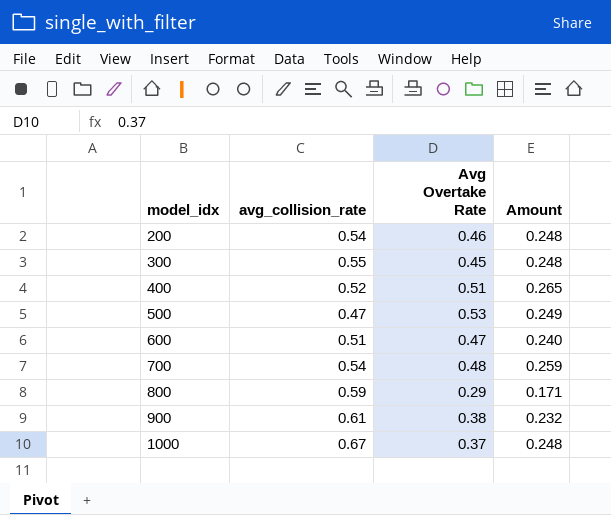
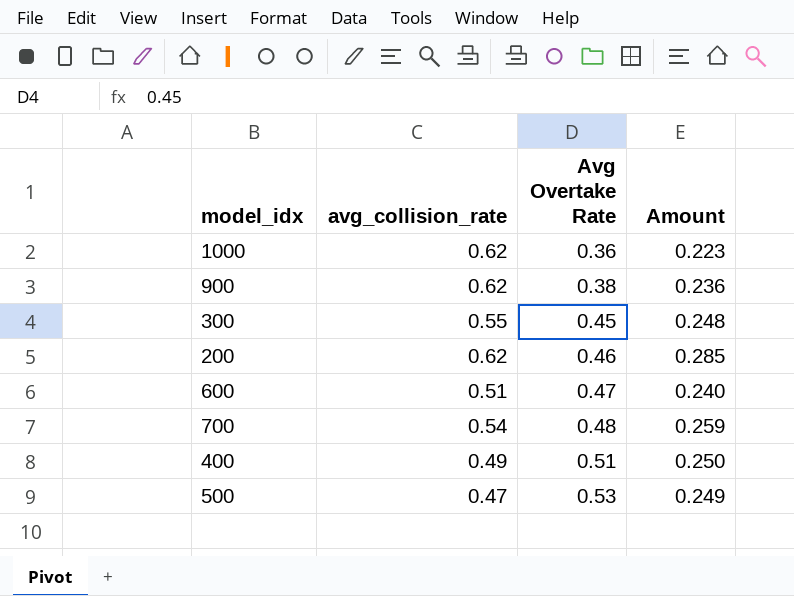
row order: model_idx ascending -> Avg Overtake Rate ascending
row 800: 0.59 | 0.29 | 0.171 -> none
1000 | avg_collision_rate: 0.67 -> 0.62
1000 | Avg Overtake Rate: 0.37 -> 0.36
1000 | Amount: 0.248 -> 0.223
900 | avg_collision_rate: 0.61 -> 0.62
900 | Amount: 0.232 -> 0.236
200 | avg_collision_rate: 0.54 -> 0.62
200 | Amount: 0.248 -> 0.285
400 | avg_collision_rate: 0.52 -> 0.49
400 | Amount: 0.265 -> 0.250

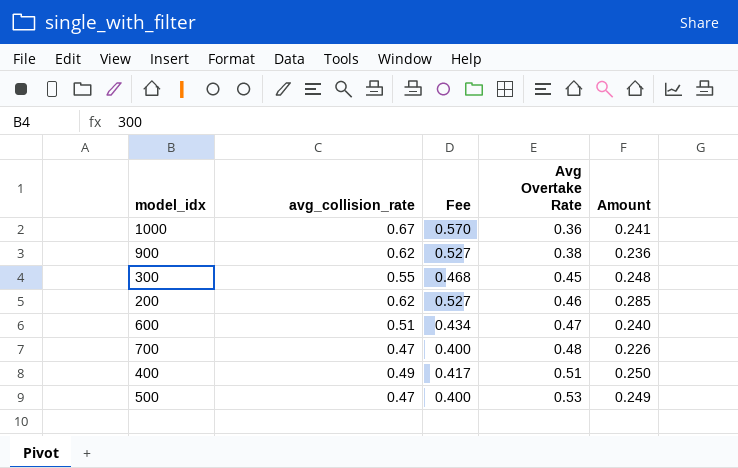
column Fee | formula: none -> [avg_collision_rate] * 0.85
1000 | avg_collision_rate: 0.62 -> 0.67
1000 | Amount: 0.223 -> 0.241
700 | avg_collision_rate: 0.54 -> 0.47
700 | Amount: 0.259 -> 0.226

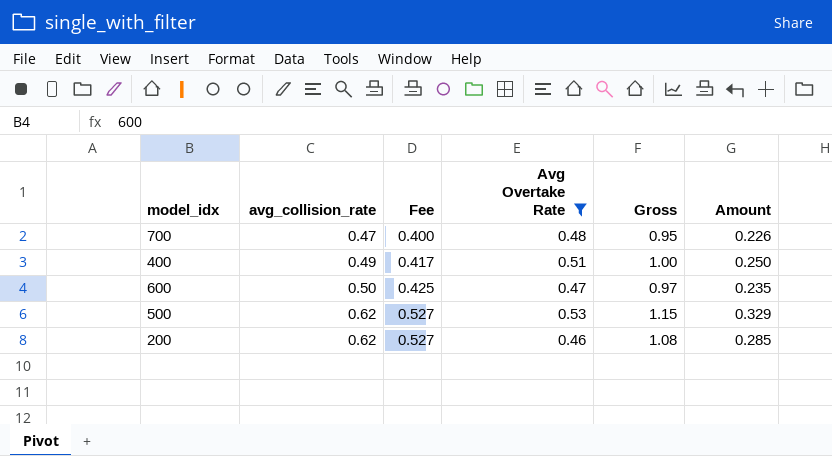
filter: none -> Avg Overtake Rate >= 0.46
row order: Avg Overtake Rate ascending -> avg_collision_rate ascending
column Gross | formula: none -> [avg_collision_rate] + [Avg Overtake Rate]
600 | avg_collision_rate: 0.51 -> 0.50
600 | Fee: 0.434 -> 0.425
600 | Amount: 0.240 -> 0.235
500 | avg_collision_rate: 0.47 -> 0.62
500 | Fee: 0.400 -> 0.527
500 | Amount: 0.249 -> 0.329

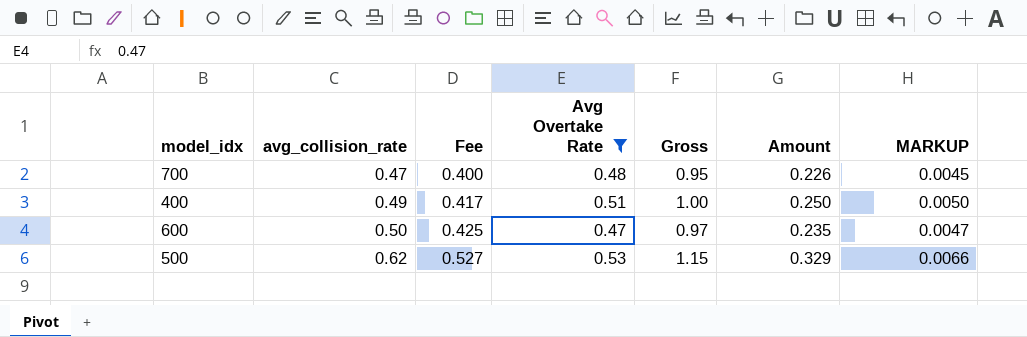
column MARKUP | formula: none -> [Amount] * 0.02
row 200: 0.62 | 0.527 | 0.46 | 1.08 | 0.285 -> none

